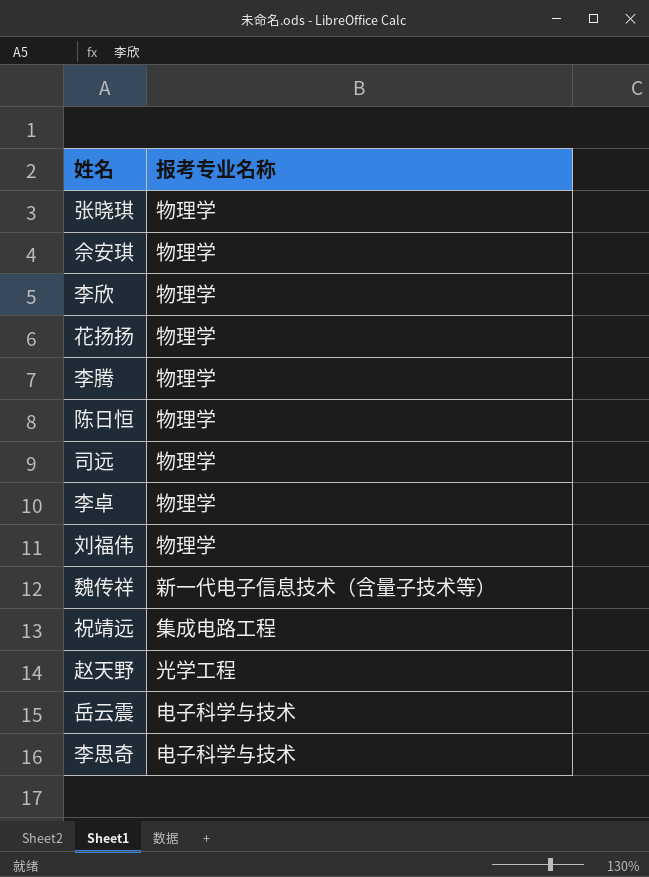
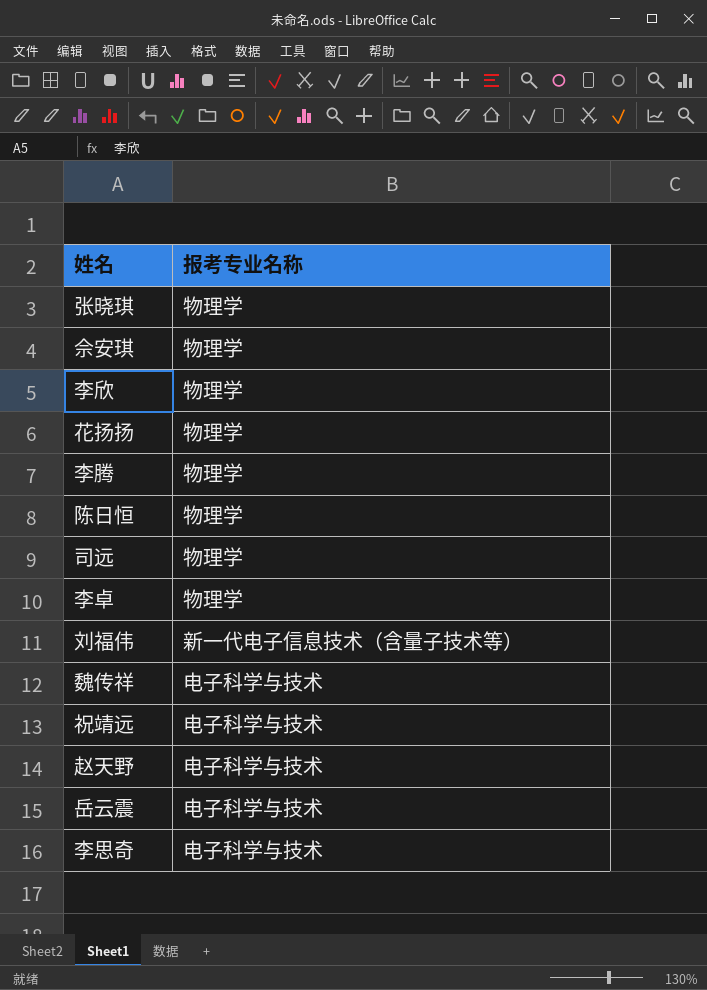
刘福伟 | 报考专业名称: 物理学 -> 新一代电子信息技术（含量子技术等）
魏传祥 | 报考专业名称: 新一代电子信息技术（含量子技术等） -> 电子科学与技术
祝靖远 | 报考专业名称: 集成电路工程 -> 电子科学与技术
赵天野 | 报考专业名称: 光学工程 -> 电子科学与技术

